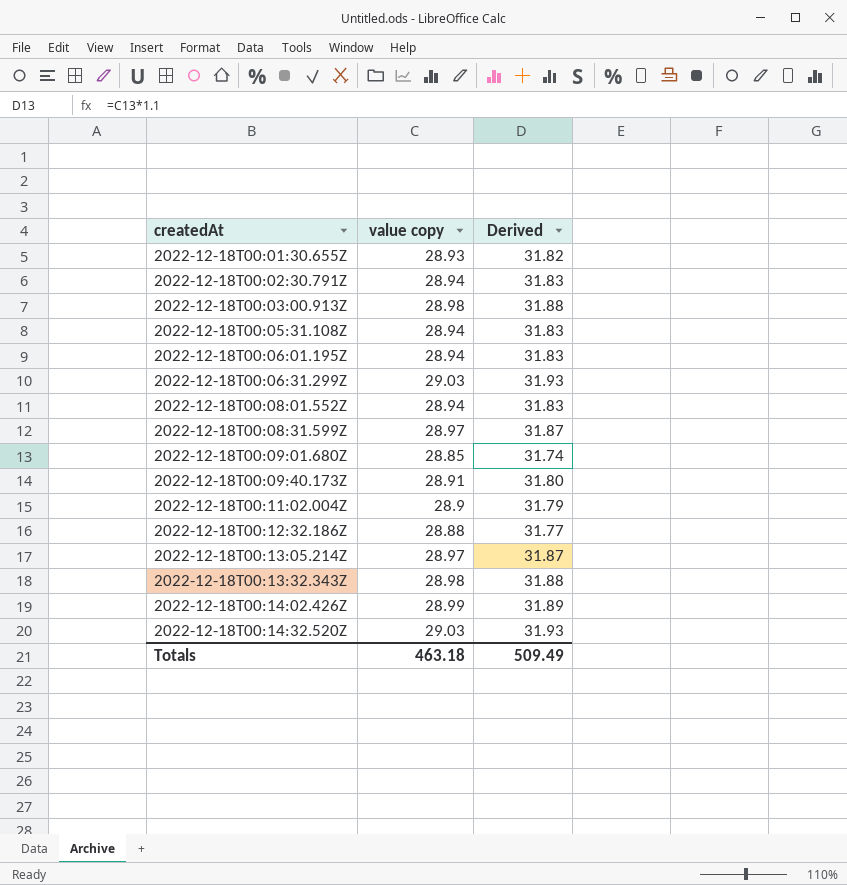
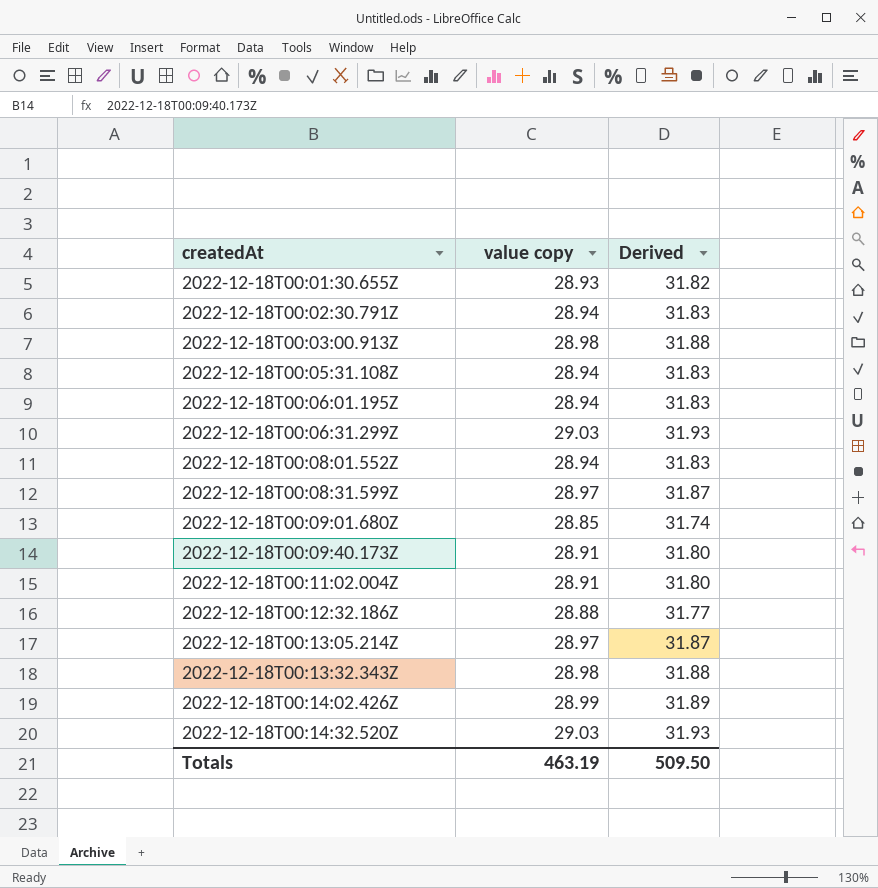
2022-12-18T00:11:02.004Z | value copy: 28.9 -> 28.91
2022-12-18T00:11:02.004Z | Derived: 31.79 -> 31.80
Totals | value copy: 463.18 -> 463.19
Totals | Derived: 509.49 -> 509.50

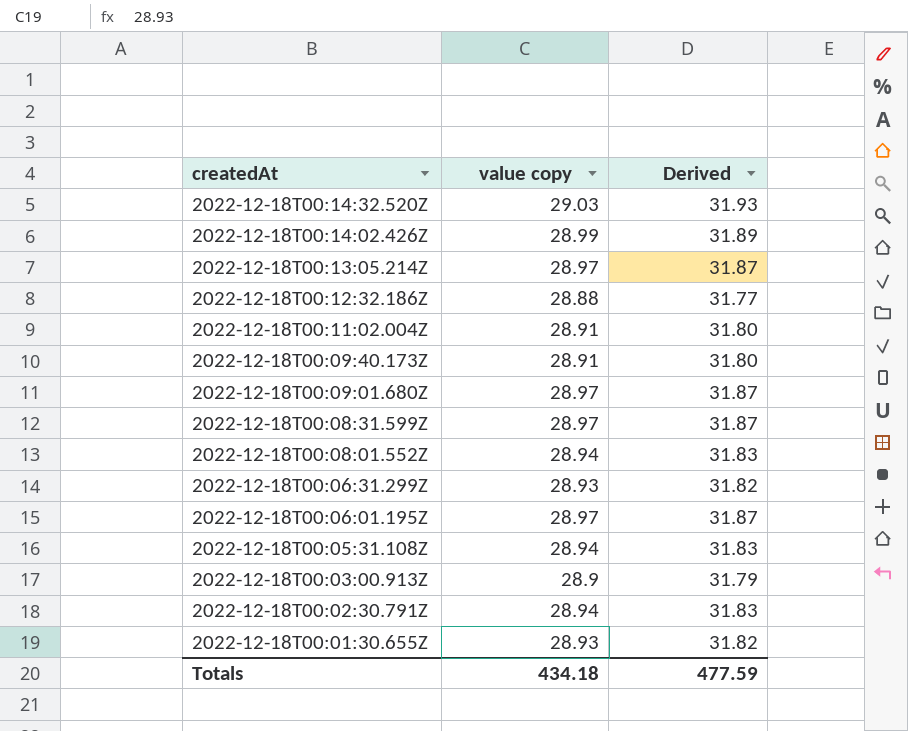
row order: createdAt ascending -> createdAt descending
row 2022-12-18T00:13:32.343Z: 28.98 | 31.88 -> none
2022-12-18T00:09:01.680Z | value copy: 28.85 -> 28.97
2022-12-18T00:09:01.680Z | Derived: 31.74 -> 31.87
2022-12-18T00:06:31.299Z | value copy: 29.03 -> 28.93
2022-12-18T00:06:31.299Z | Derived: 31.93 -> 31.82
2022-12-18T00:06:01.195Z | value copy: 28.94 -> 28.97
2022-12-18T00:06:01.195Z | Derived: 31.83 -> 31.87
2022-12-18T00:03:00.913Z | value copy: 28.98 -> 28.9
2022-12-18T00:03:00.913Z | Derived: 31.88 -> 31.79
Totals | value copy: 463.19 -> 434.18
Totals | Derived: 509.50 -> 477.59

